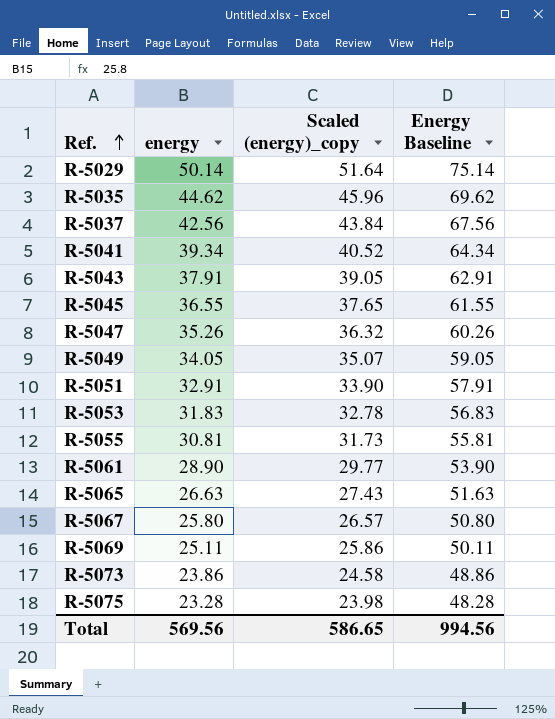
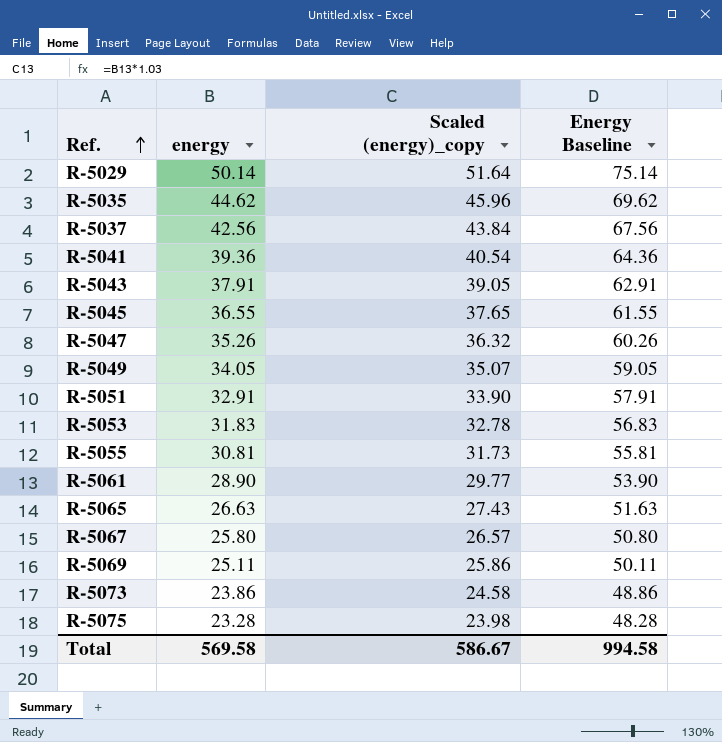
R-5041 | energy: 39.34 -> 39.36
R-5041 | Scaled (energy)_copy: 40.52 -> 40.54
R-5041 | Energy Baseline: 64.34 -> 64.36
Total | energy: 569.56 -> 569.58
Total | Scaled (energy)_copy: 586.65 -> 586.67
Total | Energy Baseline: 994.56 -> 994.58

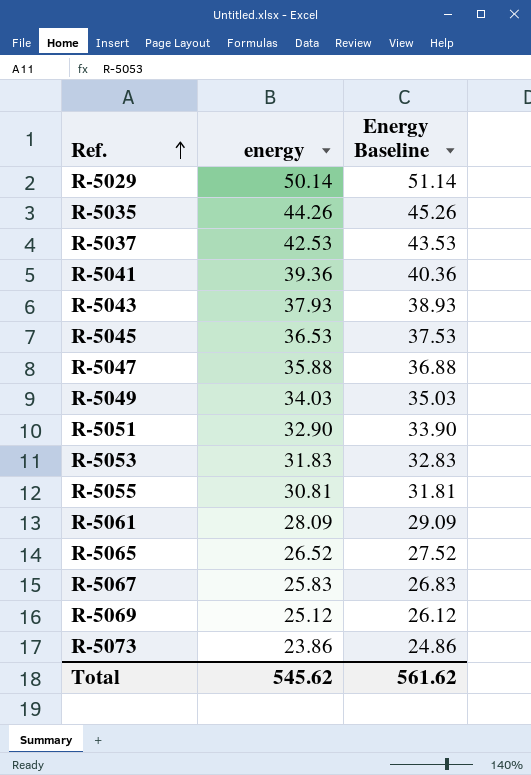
column Scaled (energy)_copy | formula: [energy] * 1.03 -> none
column Energy Baseline | formula: [energy] + 25 -> [energy] + 1
row R-5075: 23.28 | 23.98 | 48.28 -> none
R-5035 | energy: 44.62 -> 44.26
R-5037 | energy: 42.56 -> 42.53
R-5043 | energy: 37.91 -> 37.93
R-5045 | energy: 36.55 -> 36.53
R-5047 | energy: 35.26 -> 35.88
R-5049 | energy: 34.05 -> 34.03
R-5051 | energy: 32.91 -> 32.90
R-5061 | energy: 28.90 -> 28.09
R-5065 | energy: 26.63 -> 26.52
R-5067 | energy: 25.80 -> 25.83
R-5069 | energy: 25.11 -> 25.12
Total | energy: 569.58 -> 545.62
Total | Energy Baseline: 994.58 -> 561.62

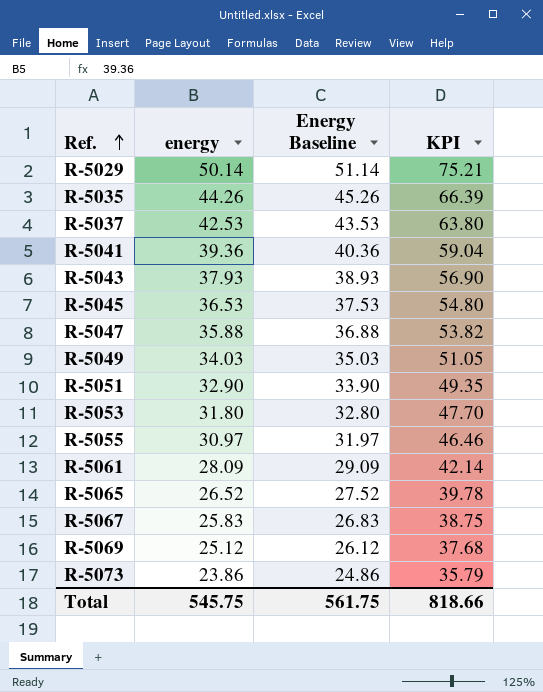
column KPI | formula: none -> [energy] * 1.5
R-5053 | energy: 31.83 -> 31.80
R-5053 | Energy Baseline: 32.83 -> 32.80
R-5055 | energy: 30.81 -> 30.97
R-5055 | Energy Baseline: 31.81 -> 31.97
Total | energy: 545.62 -> 545.75
Total | Energy Baseline: 561.62 -> 561.75

